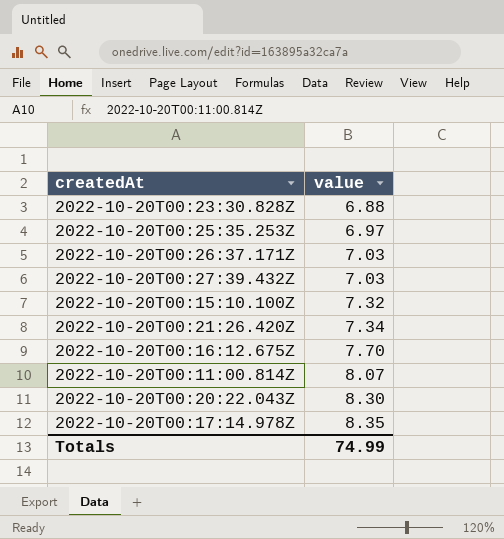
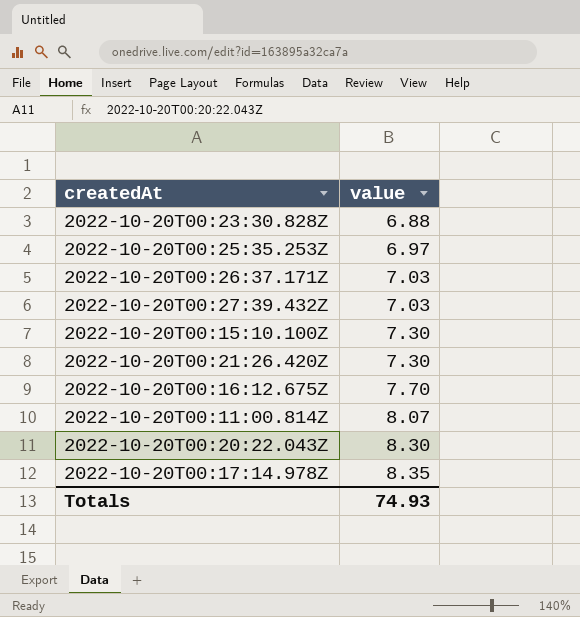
2022-10-20T00:15:10.100Z | value: 7.32 -> 7.30
2022-10-20T00:21:26.420Z | value: 7.34 -> 7.30
Totals | value: 74.99 -> 74.93

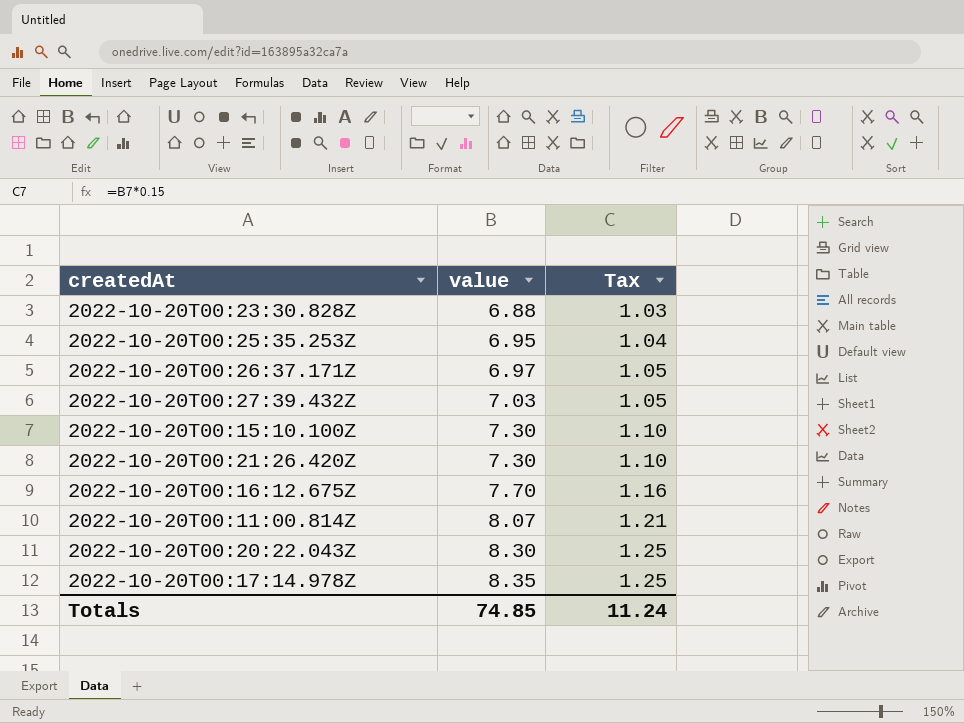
column Tax | formula: none -> [value] * 0.15
2022-10-20T00:25:35.253Z | value: 6.97 -> 6.95
2022-10-20T00:26:37.171Z | value: 7.03 -> 6.97
Totals | value: 74.93 -> 74.85

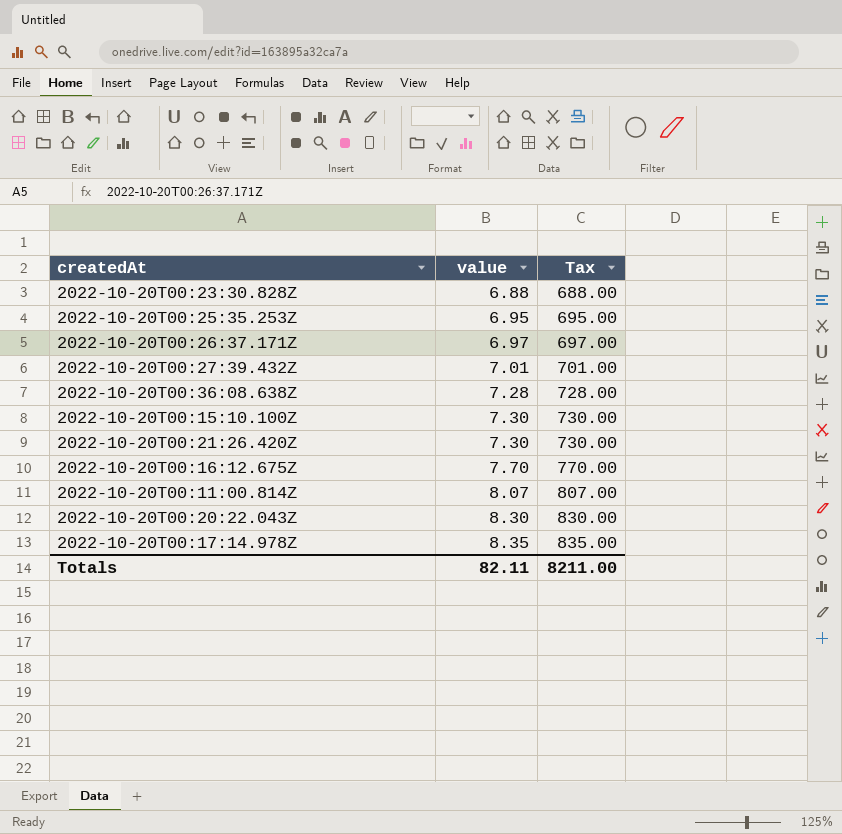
column Tax | formula: [value] * 0.15 -> [value] * 100
2022-10-20T00:27:39.432Z | value: 7.03 -> 7.01
row 2022-10-20T00:36:08.638Z: none -> 7.28 | 728.00
Totals | value: 74.85 -> 82.11
Totals | Tax: 11.24 -> 8211.00

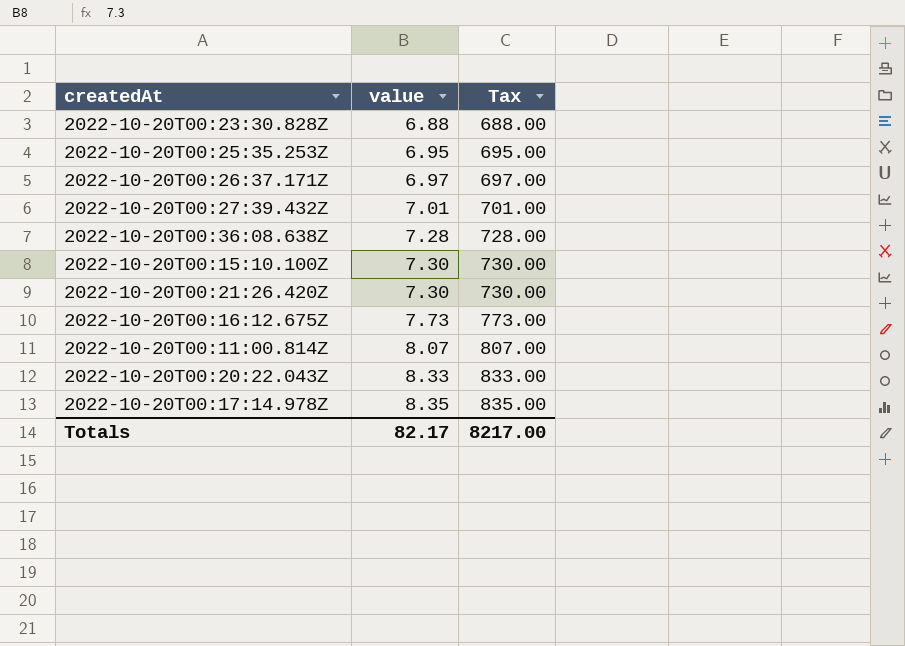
2022-10-20T00:16:12.675Z | value: 7.70 -> 7.73
2022-10-20T00:16:12.675Z | Tax: 770.00 -> 773.00
2022-10-20T00:20:22.043Z | value: 8.30 -> 8.33
2022-10-20T00:20:22.043Z | Tax: 830.00 -> 833.00
Totals | value: 82.11 -> 82.17
Totals | Tax: 8211.00 -> 8217.00

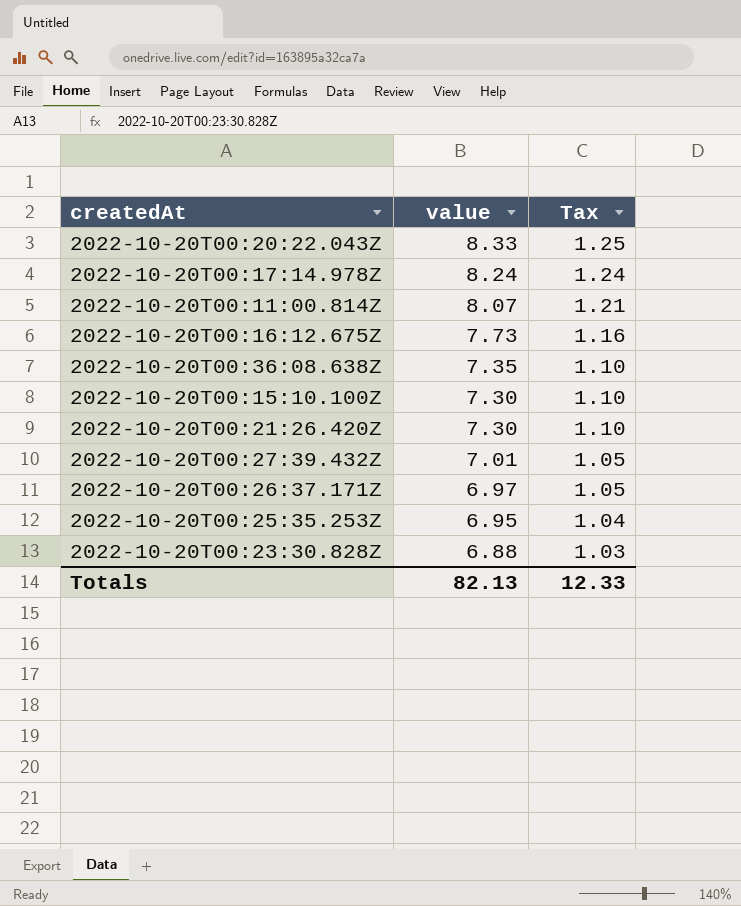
row order: value ascending -> value descending
column Tax | formula: [value] * 100 -> [value] * 0.15
2022-10-20T00:17:14.978Z | value: 8.35 -> 8.24
2022-10-20T00:36:08.638Z | value: 7.28 -> 7.35
Totals | value: 82.17 -> 82.13
Totals | Tax: 8217.00 -> 12.33

